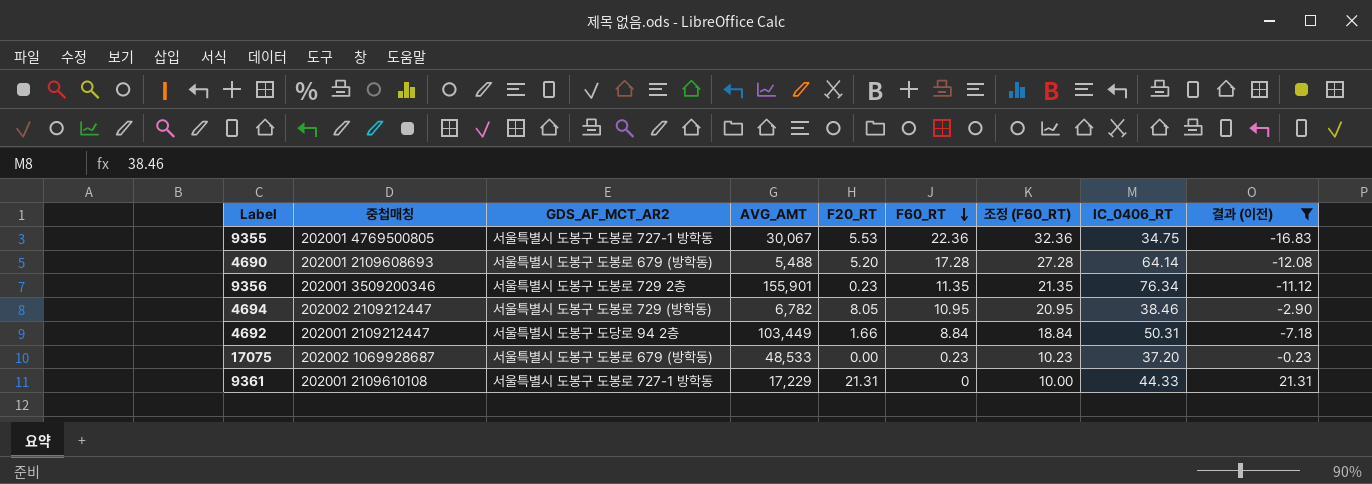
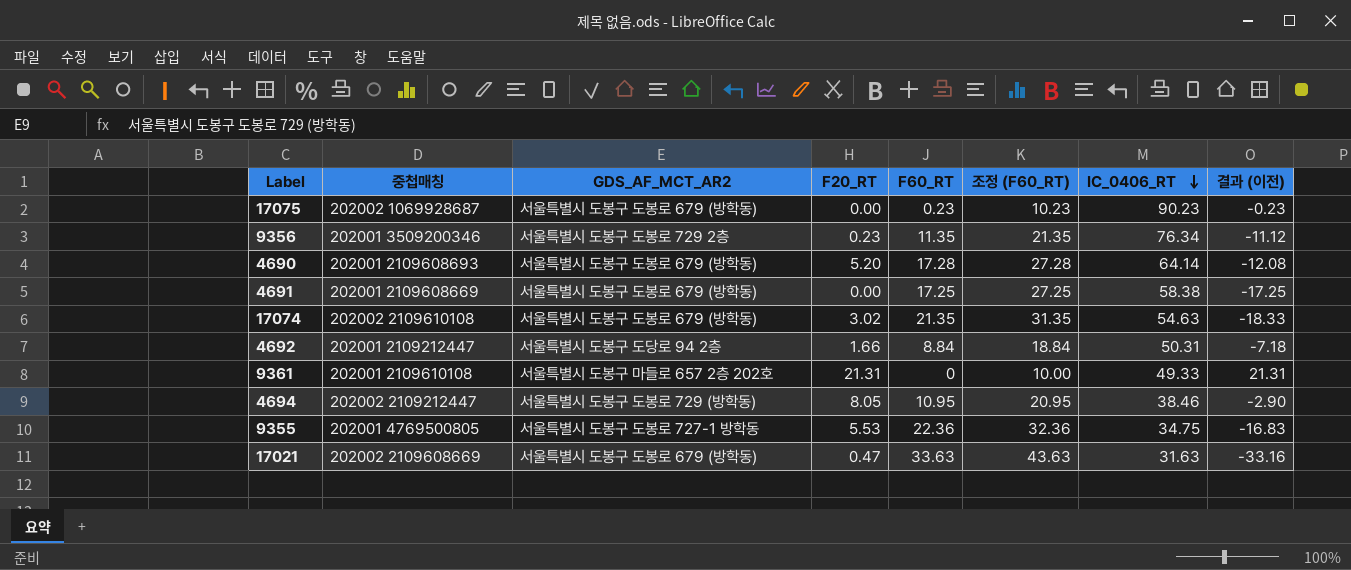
filter: 결과 (이전) >= -16.83 -> none
row order: F60_RT descending -> IC_0406_RT descending
column AVG_AMT | position: 4 -> none
17075 | IC_0406_RT: 37.20 -> 90.23
9361 | GDS_AF_MCT_AR2: 서울특별시 도봉구 도봉로 727-1 방학동 -> 서울특별시 도봉구 마들로 657 2층 202호
9361 | IC_0406_RT: 44.33 -> 49.33

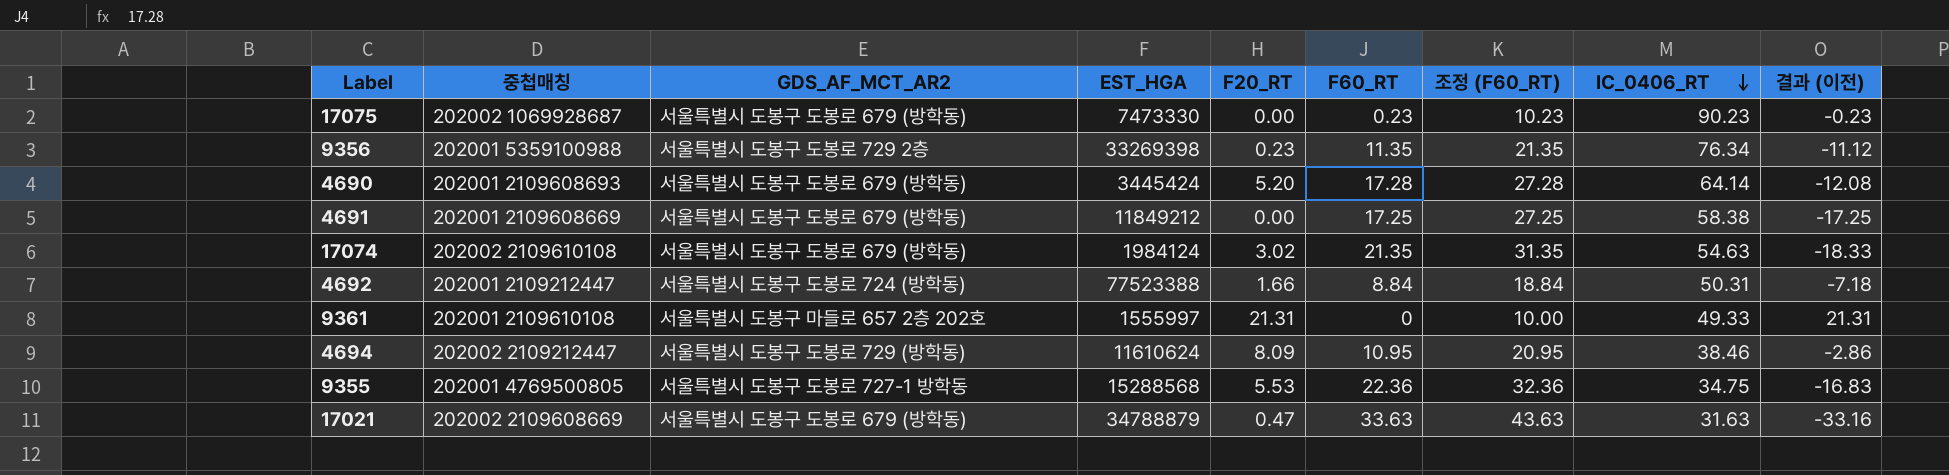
column EST_HGA | position: none -> 4
9356 | 중첩매칭: 202001 3509200346 -> 202001 5359100988
4692 | GDS_AF_MCT_AR2: 서울특별시 도봉구 도당로 94 2층 -> 서울특별시 도봉구 도봉로 724 (방학동)
4694 | F20_RT: 8.05 -> 8.09
4694 | 결과 (이전): -2.90 -> -2.86

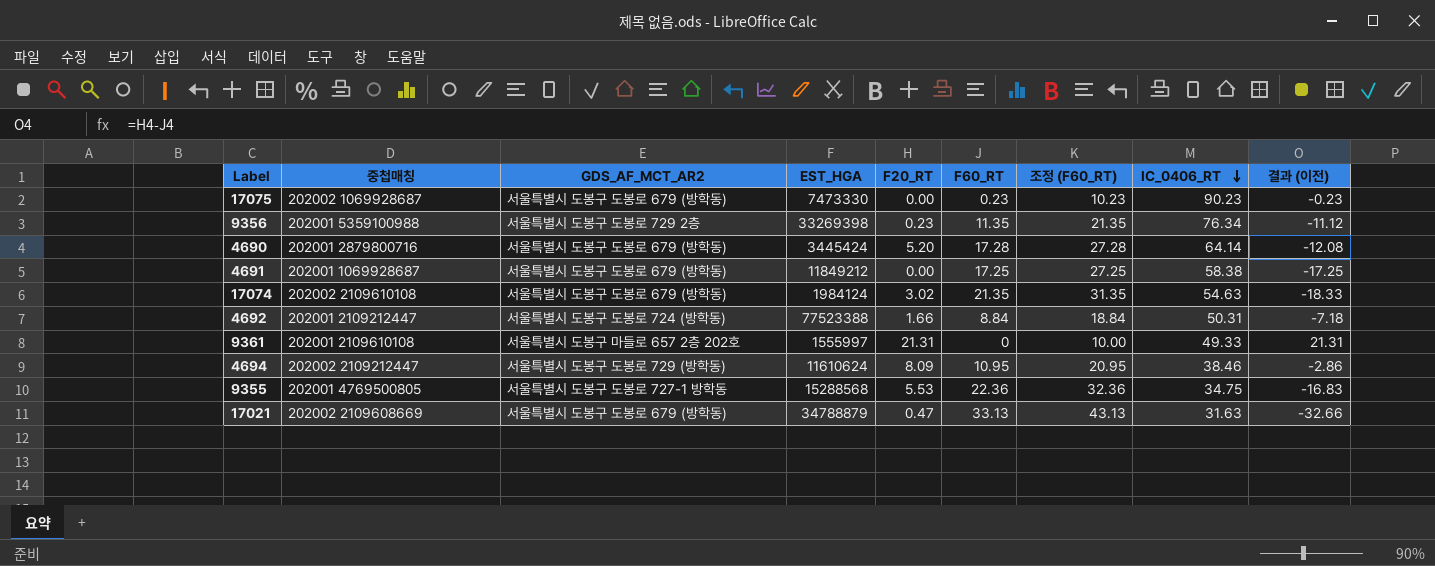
4690 | 중첩매칭: 202001 2109608693 -> 202001 2879800716
4691 | 중첩매칭: 202001 2109608669 -> 202001 1069928687
17021 | F60_RT: 33.63 -> 33.13
17021 | 조정 (F60_RT): 43.63 -> 43.13
17021 | 결과 (이전): -33.16 -> -32.66

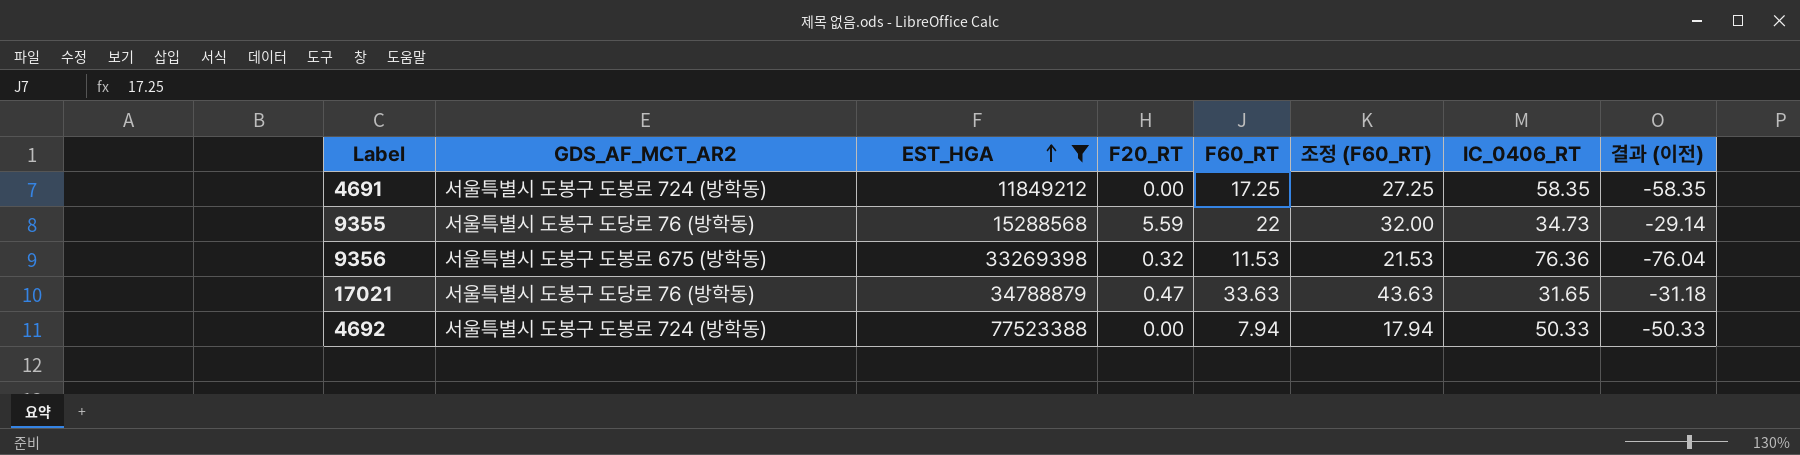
filter: none -> EST_HGA >= 11849212
row order: IC_0406_RT descending -> EST_HGA ascending
column 중첩매칭 | position: 2 -> none
column 결과 (이전) | formula: [F20_RT] - [F60_RT] -> [F20_RT] - [IC_0406_RT]
4691 | GDS_AF_MCT_AR2: 서울특별시 도봉구 도봉로 679 (방학동) -> 서울특별시 도봉구 도봉로 724 (방학동)
4691 | IC_0406_RT: 58.38 -> 58.35
9355 | GDS_AF_MCT_AR2: 서울특별시 도봉구 도봉로 727-1 방학동 -> 서울특별시 도봉구 도당로 76 (방학동)
9355 | F20_RT: 5.53 -> 5.59
9355 | F60_RT: 22.36 -> 22
9355 | 조정 (F60_RT): 32.36 -> 32.00
9355 | IC_0406_RT: 34.75 -> 34.73
9356 | GDS_AF_MCT_AR2: 서울특별시 도봉구 도봉로 729 2층 -> 서울특별시 도봉구 도봉로 675 (방학동)
9356 | F20_RT: 0.23 -> 0.32
9356 | F60_RT: 11.35 -> 11.53
9356 | 조정 (F60_RT): 21.35 -> 21.53
9356 | IC_0406_RT: 76.34 -> 76.36
17021 | GDS_AF_MCT_AR2: 서울특별시 도봉구 도봉로 679 (방학동) -> 서울특별시 도봉구 도당로 76 (방학동)
17021 | F60_RT: 33.13 -> 33.63
17021 | 조정 (F60_RT): 43.13 -> 43.63
17021 | IC_0406_RT: 31.63 -> 31.65
4692 | F20_RT: 1.66 -> 0.00
4692 | F60_RT: 8.84 -> 7.94
4692 | 조정 (F60_RT): 18.84 -> 17.94
4692 | IC_0406_RT: 50.31 -> 50.33

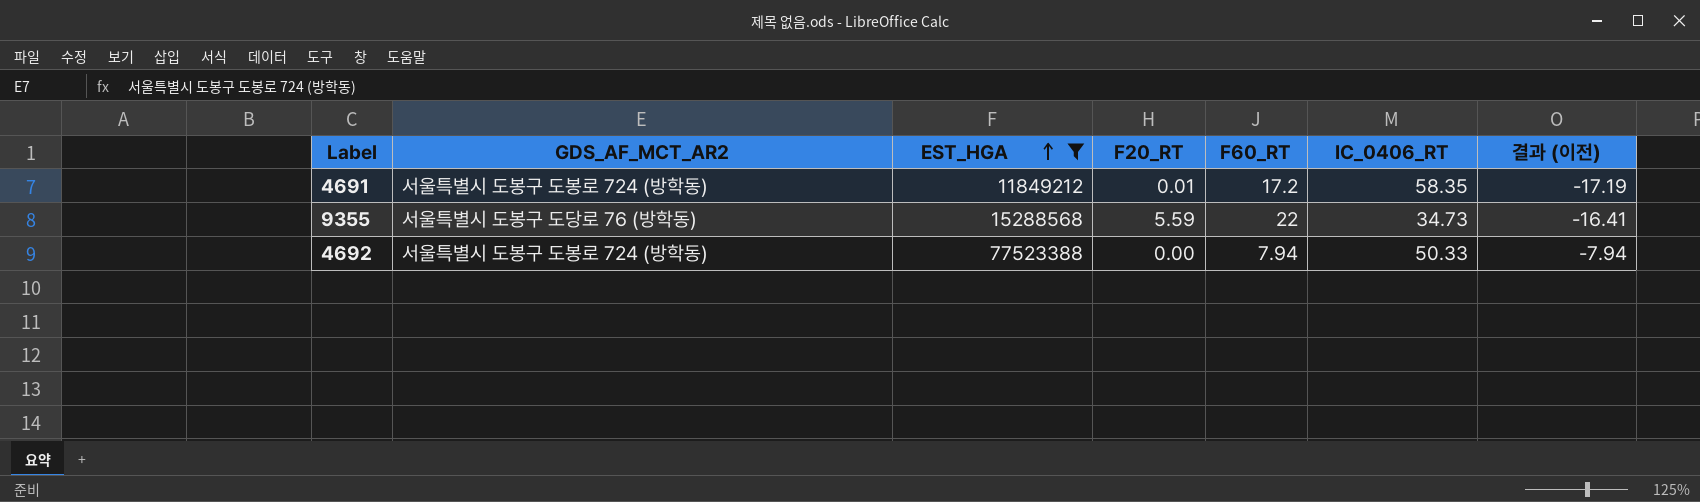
column 조정 (F60_RT) | formula: [F60_RT] + 10 -> none
column 결과 (이전) | formula: [F20_RT] - [IC_0406_RT] -> [F20_RT] - [F60_RT]
row 9356: 서울특별시 도봉구 도봉로 675 (방학동) | 33269398 | 0.32 | 11.53 | 21.53 | 76.36 | -76.04 -> none
row 17021: 서울특별시 도봉구 도당로 76 (방학동) | 34788879 | 0.47 | 33.63 | 43.63 | 31.65 | -31.18 -> none
4691 | F20_RT: 0.00 -> 0.01
4691 | F60_RT: 17.25 -> 17.2

